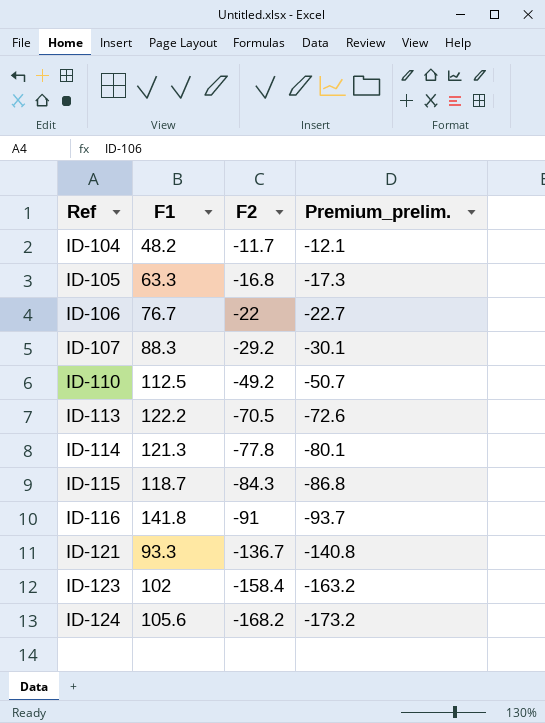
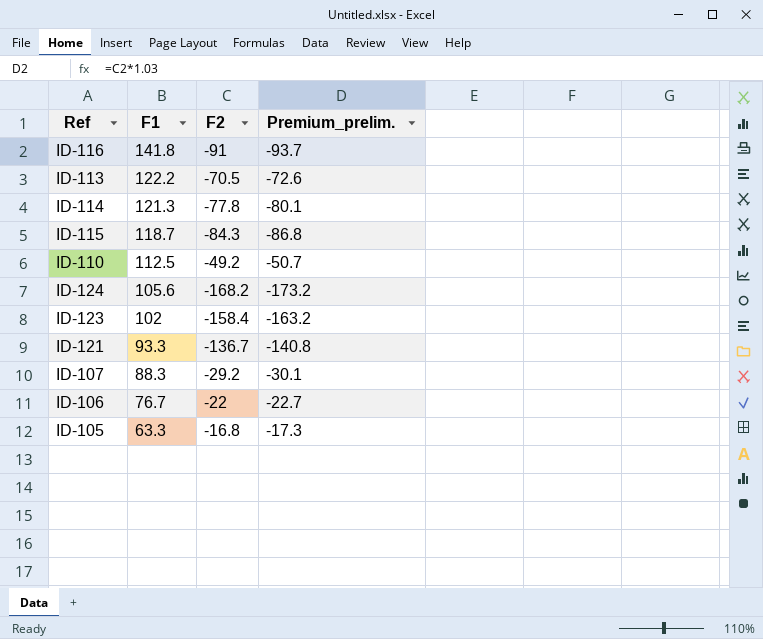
row order: Ref ascending -> F1 descending
row ID-104: 48.2 | -11.7 | -12.1 -> none

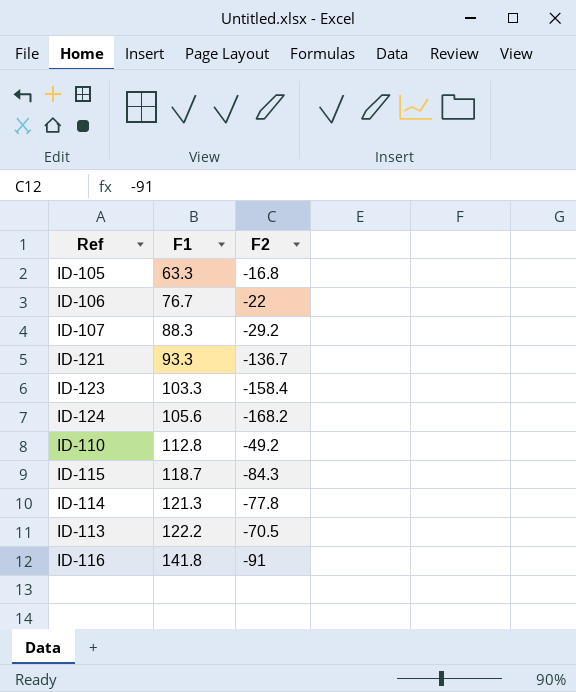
row order: F1 descending -> F1 ascending
column Premium_prelim. | formula: [F2] * 1.03 -> none
ID-123 | F1: 102 -> 103.3
ID-110 | F1: 112.5 -> 112.8

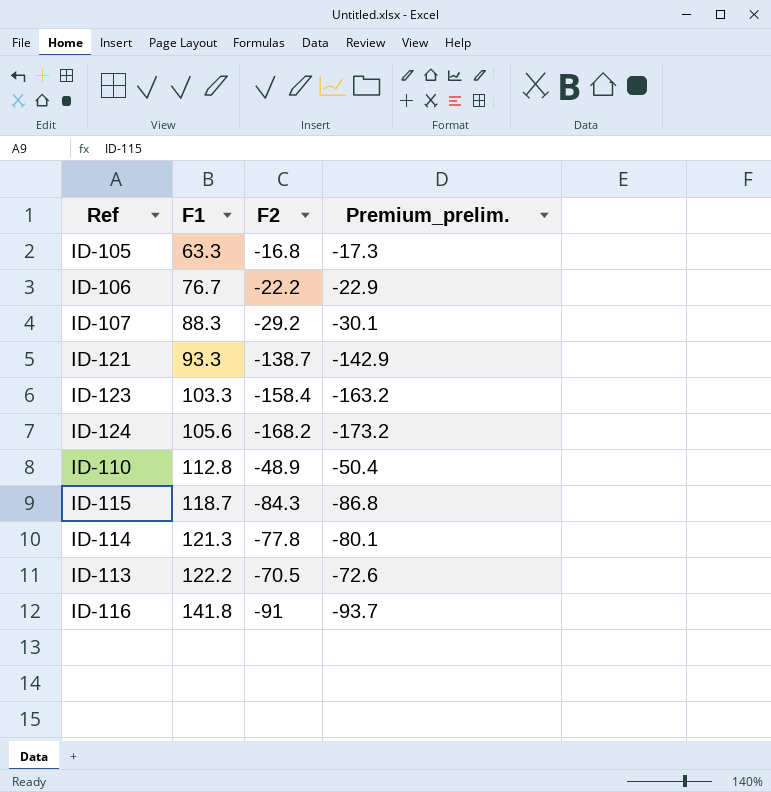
column Premium_prelim. | formula: none -> [F2] * 1.03
ID-106 | F2: -22 -> -22.2
ID-121 | F2: -136.7 -> -138.7
ID-110 | F2: -49.2 -> -48.9

